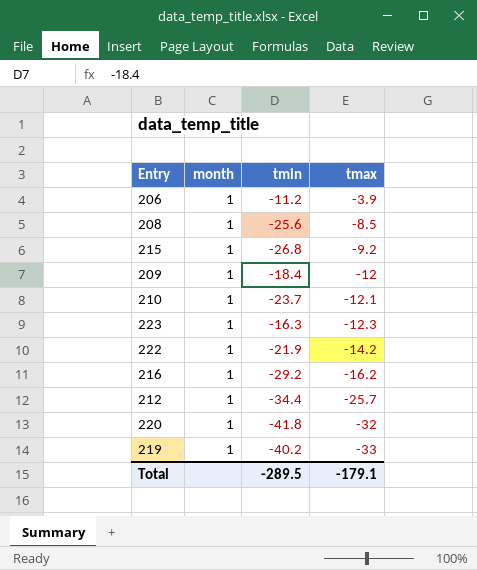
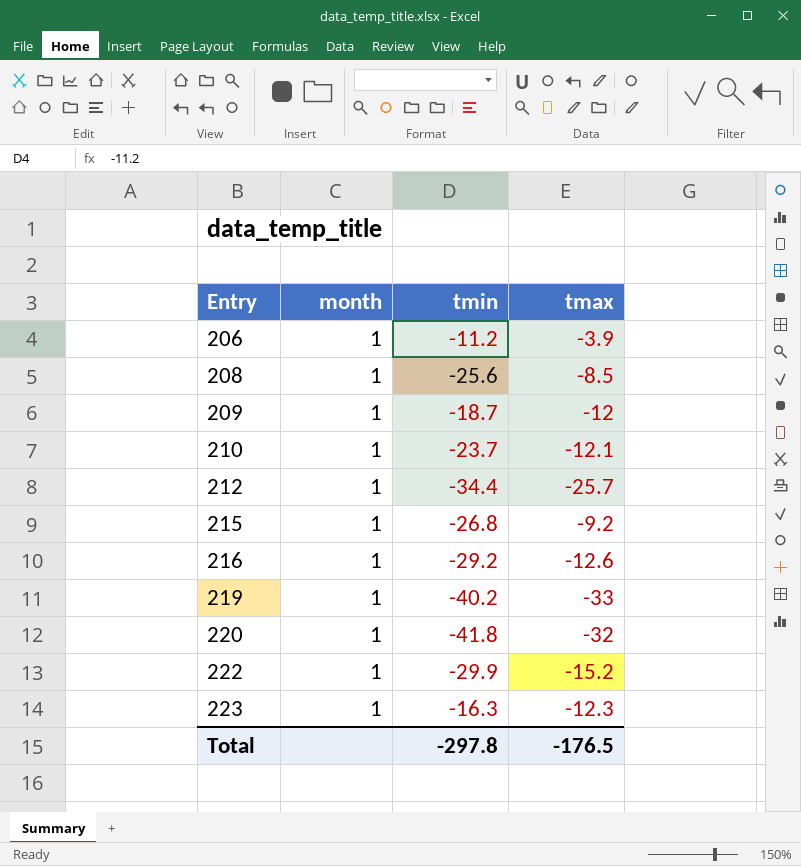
row order: tmax descending -> Entry ascending
209 | tmin: -18.4 -> -18.7
216 | tmax: -16.2 -> -12.6
222 | tmin: -21.9 -> -29.9
222 | tmax: -14.2 -> -15.2
Total | tmin: -289.5 -> -297.8
Total | tmax: -179.1 -> -176.5

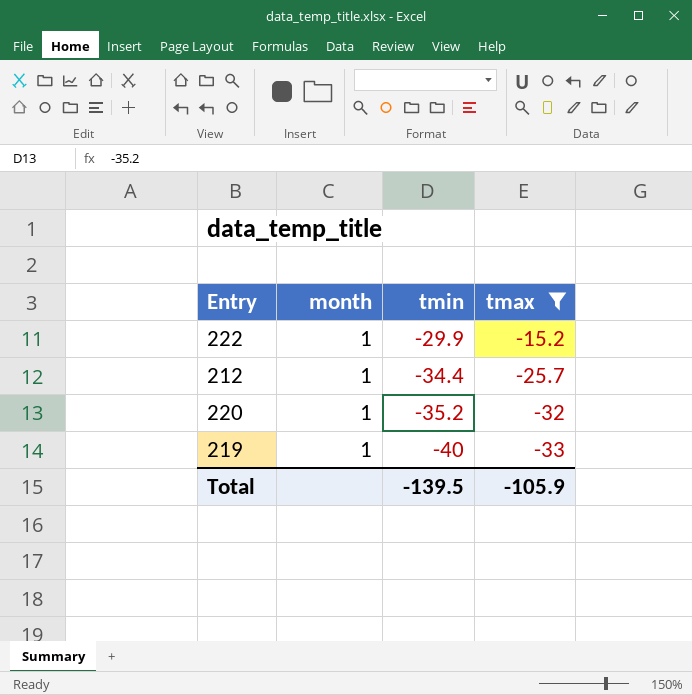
filter: none -> tmax <= -15.2
row order: Entry ascending -> tmin descending
220 | tmin: -41.8 -> -35.2
219 | tmin: -40.2 -> -40
Total | tmin: -297.8 -> -139.5
Total | tmax: -176.5 -> -105.9

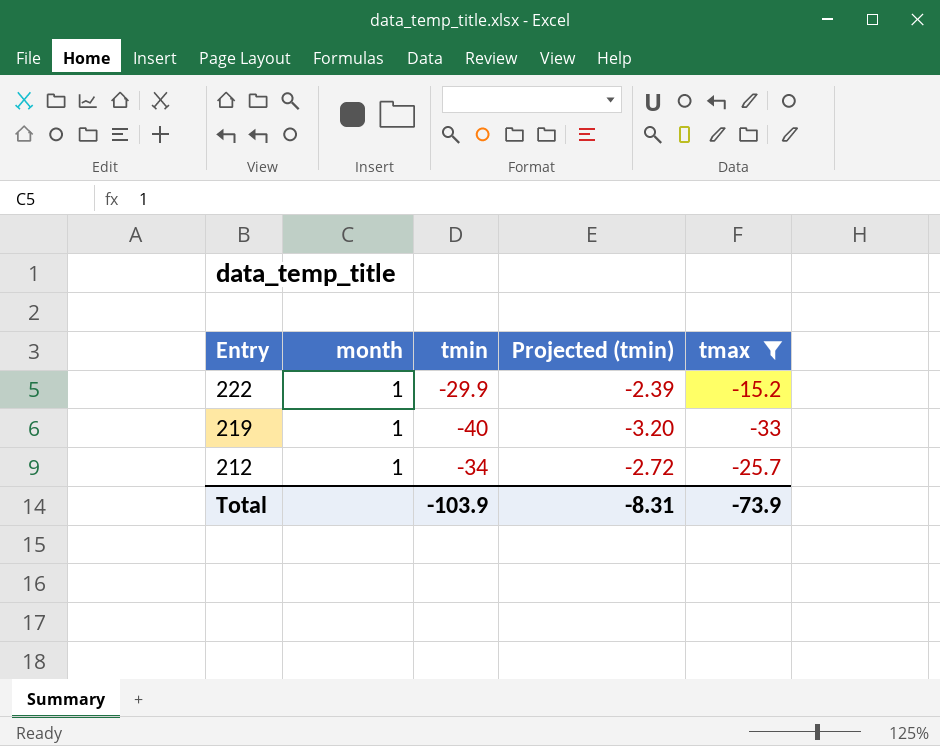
row order: tmin descending -> Entry descending
column Projected (tmin) | formula: none -> [tmin] * 0.08
row 220: 1 | -35.2 | -32 -> none
212 | tmin: -34.4 -> -34
Total | tmin: -139.5 -> -103.9
Total | tmax: -105.9 -> -73.9

